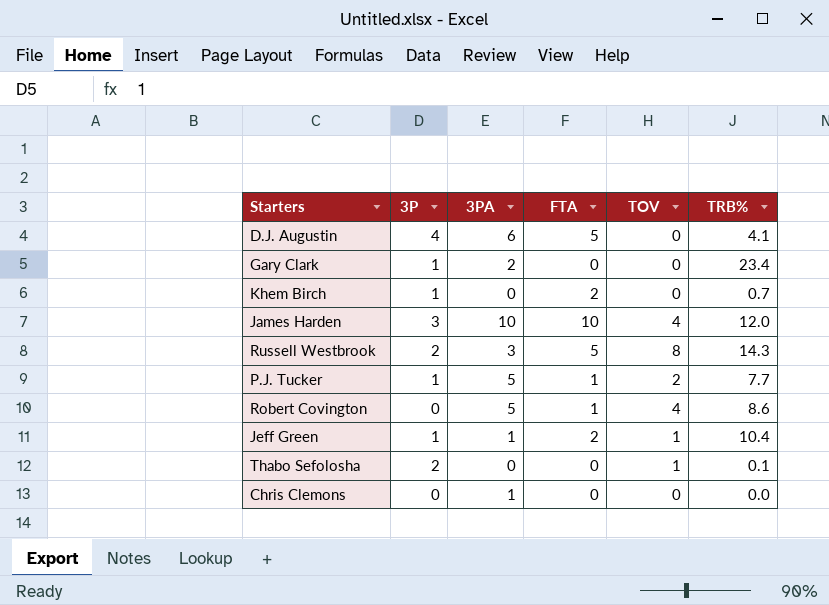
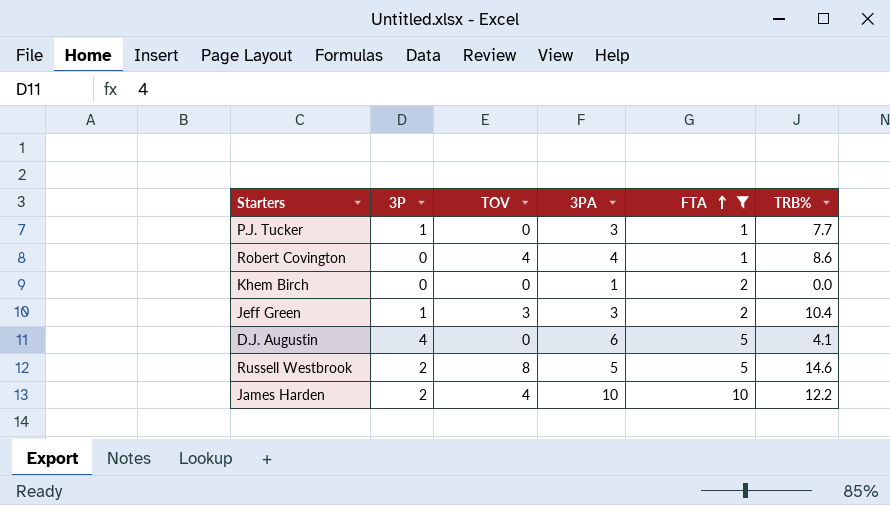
filter: none -> FTA != 0
row order: none -> FTA ascending
column TOV | position: 5 -> 3
P.J. Tucker | TOV: 2 -> 0
P.J. Tucker | 3PA: 5 -> 3
Robert Covington | 3PA: 5 -> 4
Khem Birch | 3P: 1 -> 0
Khem Birch | 3PA: 0 -> 1
Khem Birch | TRB%: 0.7 -> 0.0
Jeff Green | TOV: 1 -> 3
Jeff Green | 3PA: 1 -> 3
Russell Westbrook | 3PA: 3 -> 5
Russell Westbrook | TRB%: 14.3 -> 14.6
James Harden | 3P: 3 -> 2
James Harden | TRB%: 12.0 -> 12.2

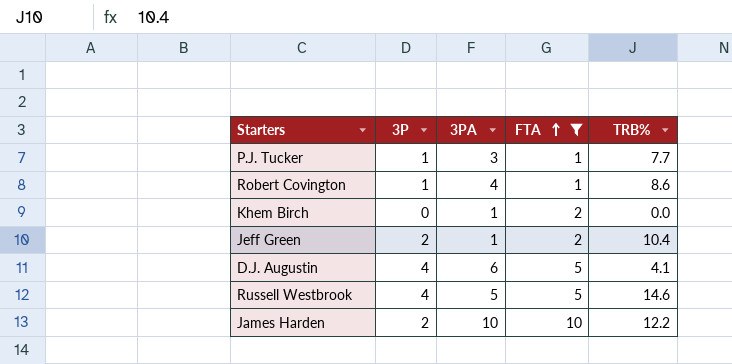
column TOV | position: 3 -> none
Robert Covington | 3P: 0 -> 1
Jeff Green | 3P: 1 -> 2
Jeff Green | 3PA: 3 -> 1
Russell Westbrook | 3P: 2 -> 4

